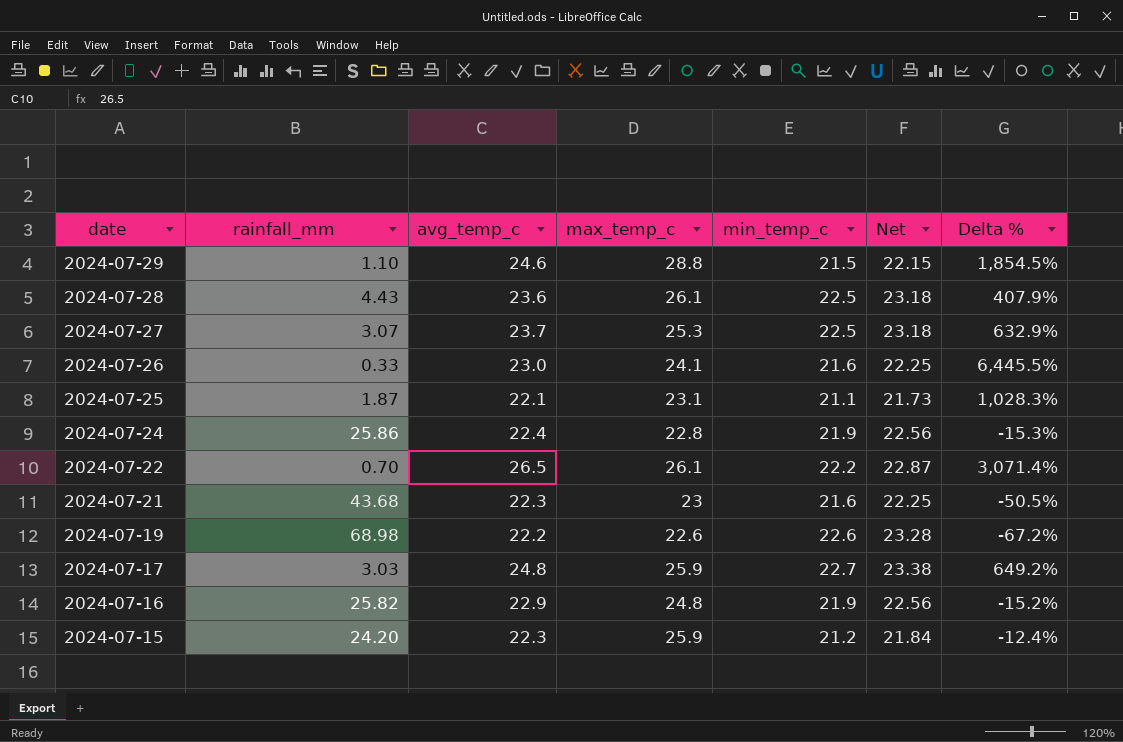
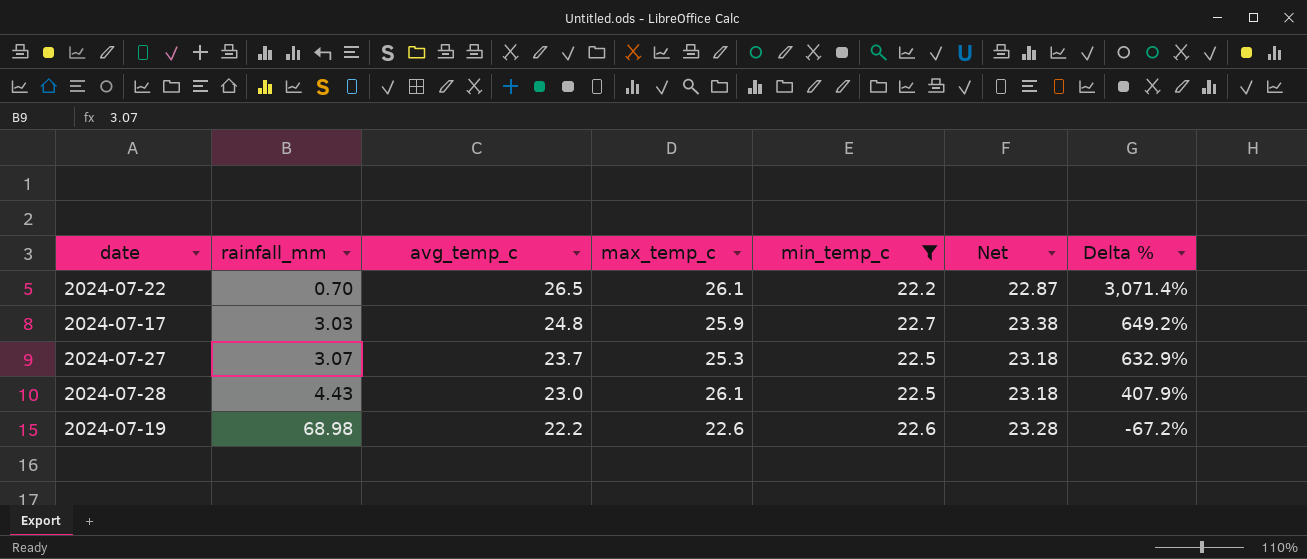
filter: none -> min_temp_c >= 22.2
row order: date descending -> rainfall_mm ascending
2024-07-28 | avg_temp_c: 23.6 -> 23.0

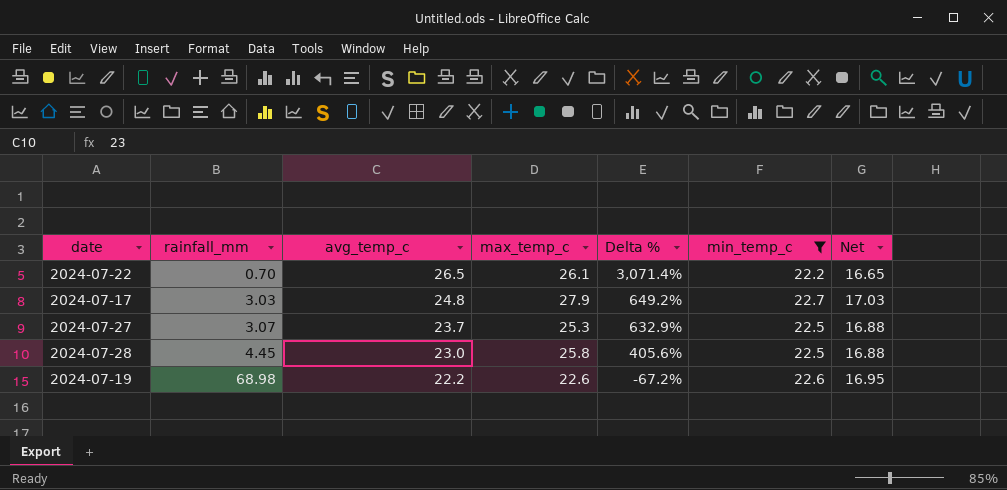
column Delta % | position: 7 -> 5
column Net | formula: [min_temp_c] * 1.03 -> [min_temp_c] * 0.75
2024-07-17 | max_temp_c: 25.9 -> 27.9
2024-07-28 | rainfall_mm: 4.43 -> 4.45
2024-07-28 | max_temp_c: 26.1 -> 25.8
2024-07-28 | Delta %: 407.9% -> 405.6%

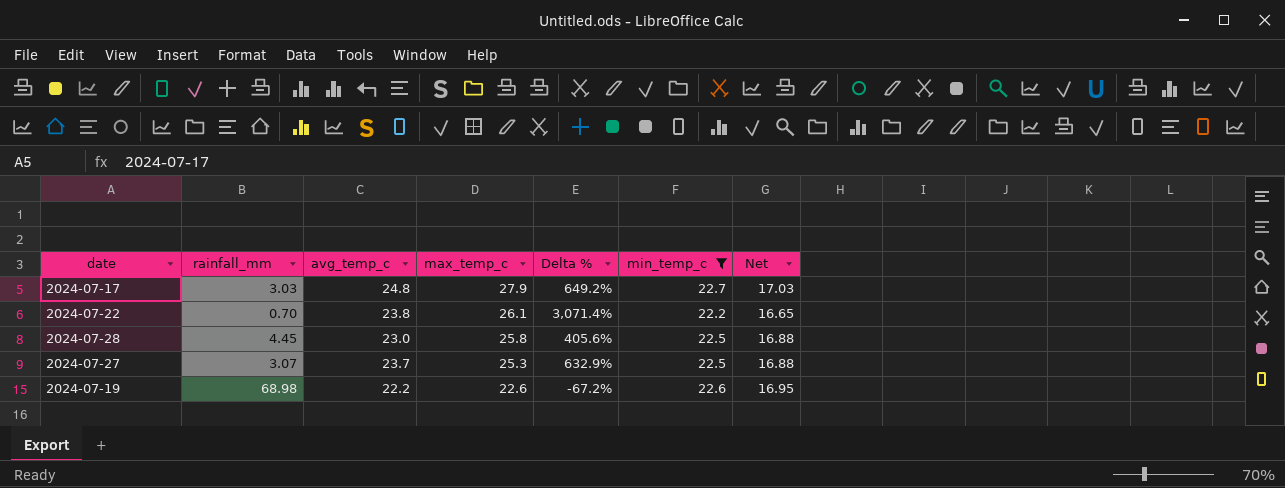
row order: rainfall_mm ascending -> max_temp_c descending
2024-07-22 | avg_temp_c: 26.5 -> 23.8

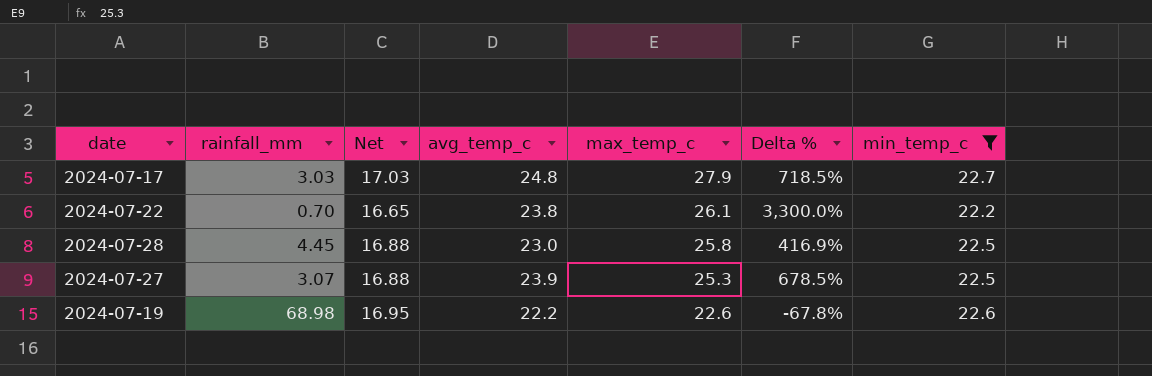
column Net | position: 7 -> 3
column Delta % | formula: ([min_temp_c] - [rainfall_mm]) / [rainfall_mm] -> ([avg_temp_c] - [rainfall_mm]) / [rainfall_mm]
2024-07-27 | avg_temp_c: 23.7 -> 23.9

